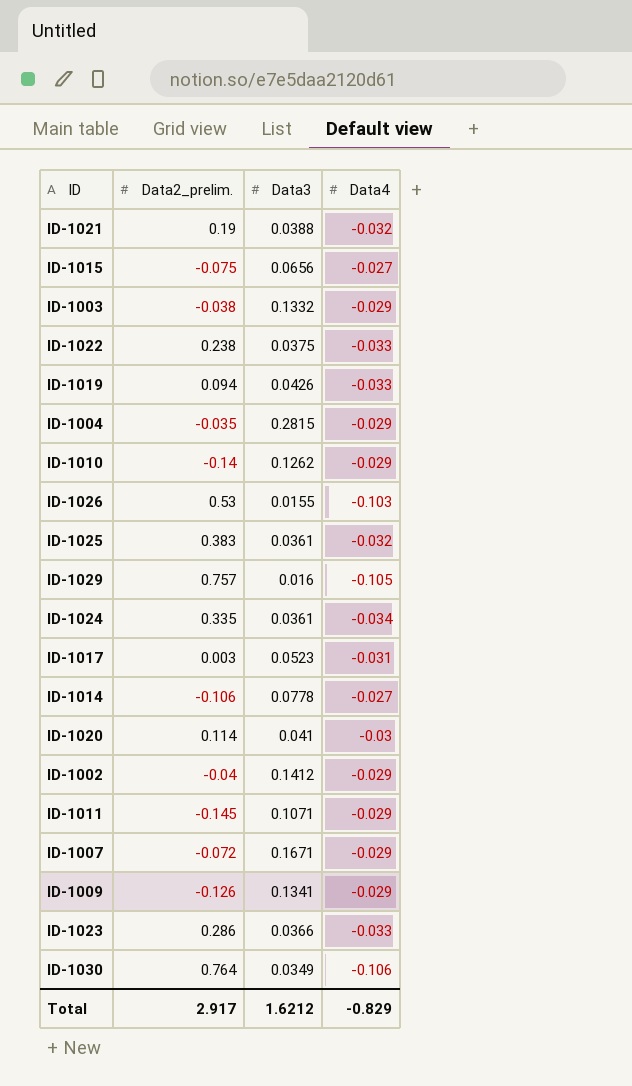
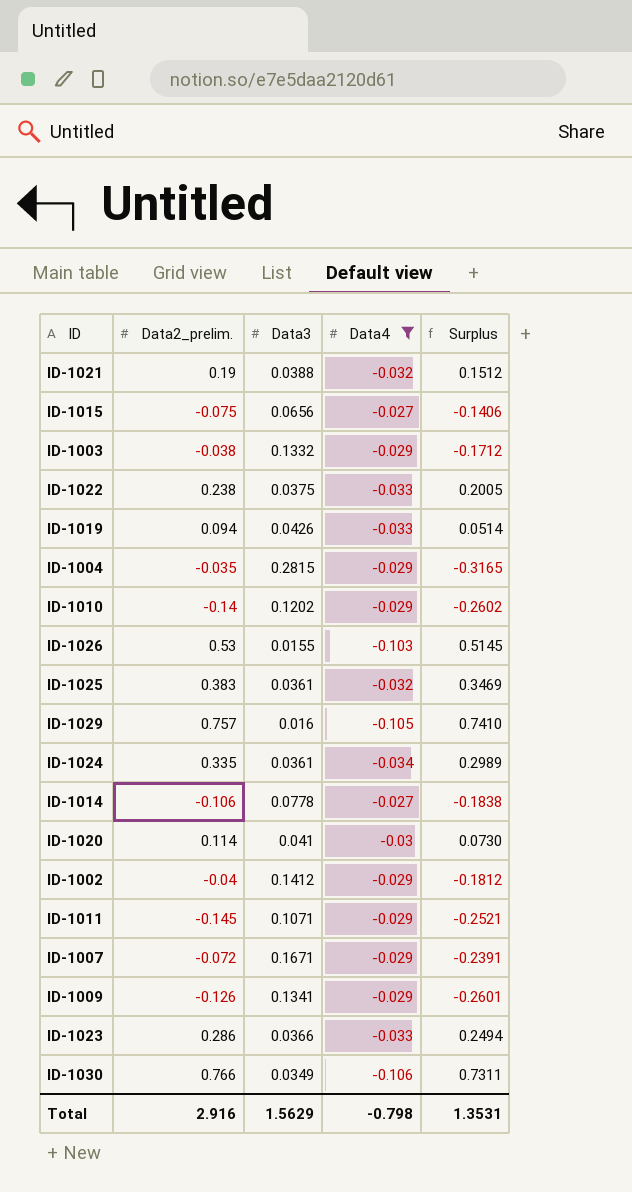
filter: none -> Data4 != -0.031
column Surplus | formula: none -> [Data2_prelim.] - [Data3]
ID-1010 | Data3: 0.1262 -> 0.1202
ID-1030 | Data2_prelim.: 0.764 -> 0.766
Total | Data2_prelim.: 2.917 -> 2.916
Total | Data3: 1.6212 -> 1.5629
Total | Data4: -0.829 -> -0.798

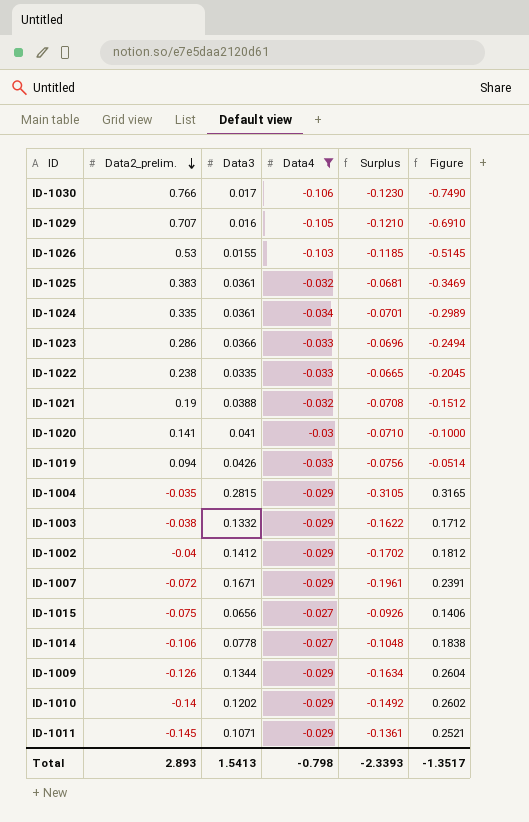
row order: none -> Data2_prelim. descending
column Surplus | formula: [Data2_prelim.] - [Data3] -> [Data4] - [Data3]
column Figure | formula: none -> [Data3] - [Data2_prelim.]
ID-1030 | Data3: 0.0349 -> 0.017
ID-1029 | Data2_prelim.: 0.757 -> 0.707
ID-1022 | Data3: 0.0375 -> 0.0335
ID-1020 | Data2_prelim.: 0.114 -> 0.141
ID-1009 | Data3: 0.1341 -> 0.1344
Total | Data2_prelim.: 2.916 -> 2.893
Total | Data3: 1.5629 -> 1.5413
Total | Surplus: 1.3531 -> -2.3393

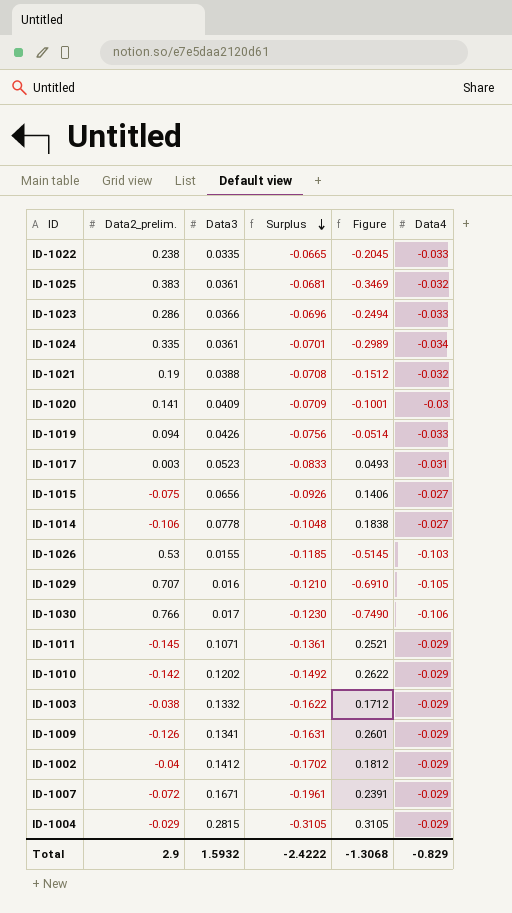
filter: Data4 != -0.031 -> none
row order: Data2_prelim. descending -> Surplus descending
column Data4 | position: 4 -> 6
ID-1020 | Data3: 0.041 -> 0.0409
ID-1020 | Surplus: -0.0710 -> -0.0709
ID-1020 | Figure: -0.1000 -> -0.1001
ID-1010 | Data2_prelim.: -0.14 -> -0.142
ID-1010 | Figure: 0.2602 -> 0.2622
ID-1009 | Data3: 0.1344 -> 0.1341
ID-1009 | Surplus: -0.1634 -> -0.1631
ID-1009 | Figure: 0.2604 -> 0.2601
ID-1004 | Data2_prelim.: -0.035 -> -0.029
ID-1004 | Figure: 0.3165 -> 0.3105
Total | Data2_prelim.: 2.893 -> 2.9
Total | Data3: 1.5413 -> 1.5932
Total | Surplus: -2.3393 -> -2.4222
Total | Figure: -1.3517 -> -1.3068
Total | Data4: -0.798 -> -0.829

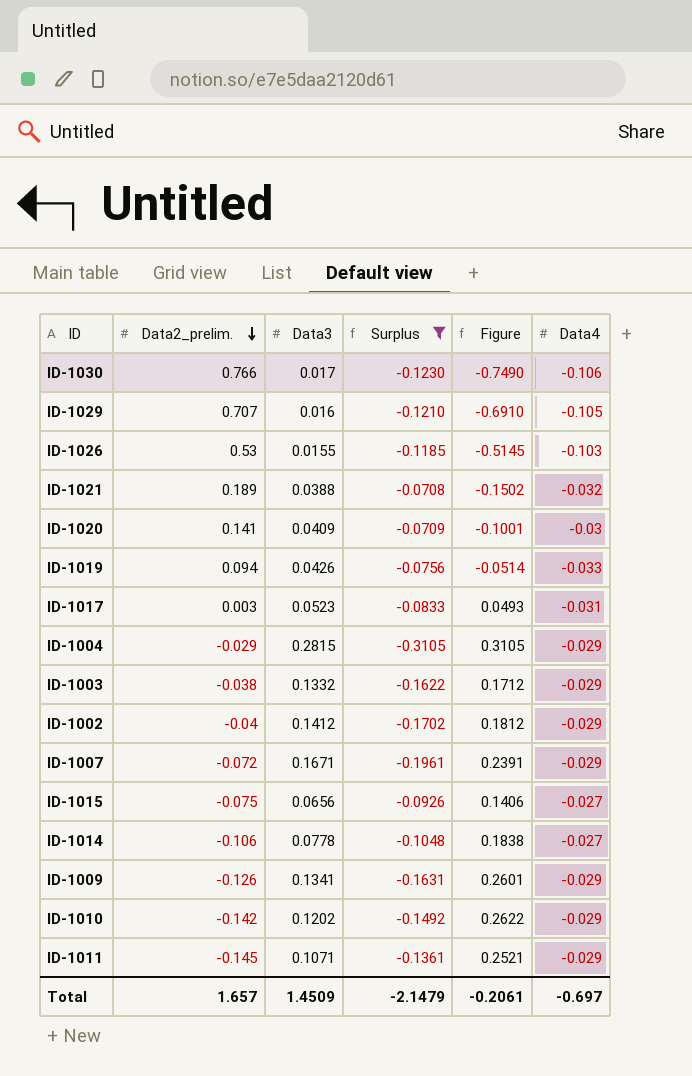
filter: none -> Surplus <= -0.0708
row order: Surplus descending -> Data2_prelim. descending
ID-1021 | Data2_prelim.: 0.19 -> 0.189
ID-1021 | Figure: -0.1512 -> -0.1502
Total | Data2_prelim.: 2.9 -> 1.657
Total | Data3: 1.5932 -> 1.4509
Total | Surplus: -2.4222 -> -2.1479
Total | Figure: -1.3068 -> -0.2061
Total | Data4: -0.829 -> -0.697

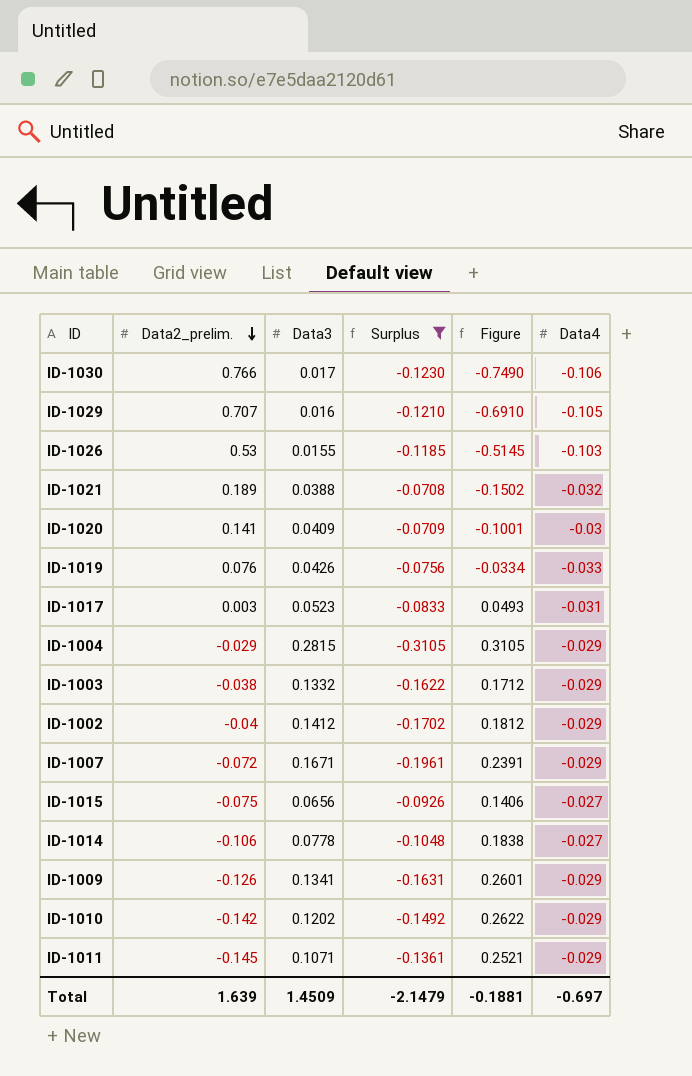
ID-1019 | Data2_prelim.: 0.094 -> 0.076
ID-1019 | Figure: -0.0514 -> -0.0334
Total | Data2_prelim.: 1.657 -> 1.639
Total | Figure: -0.2061 -> -0.1881

